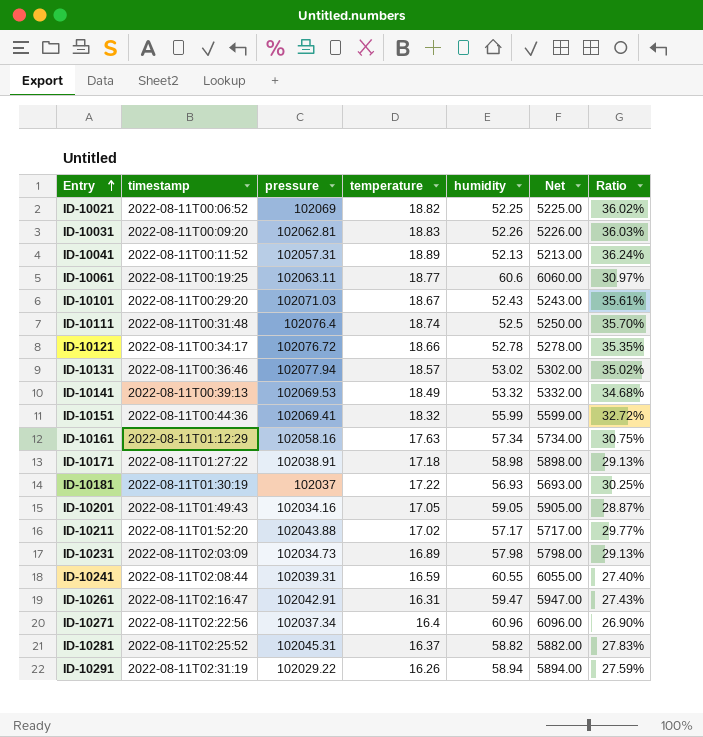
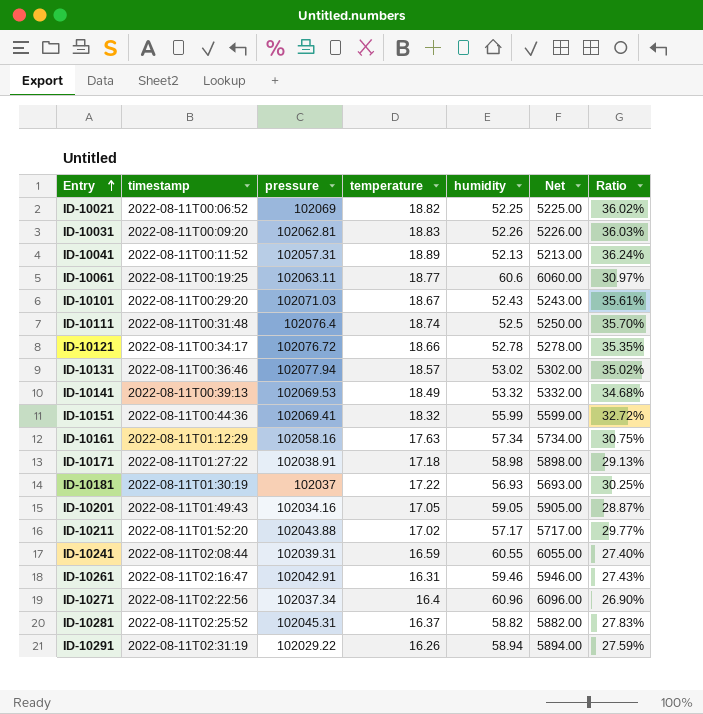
row ID-10231: 2022-08-11T02:03:09 | 102034.73 | 16.89 | 57.98 | 5798.00 | 29.13% -> none
ID-10261 | humidity: 59.47 -> 59.46
ID-10261 | Net: 5947.00 -> 5946.00

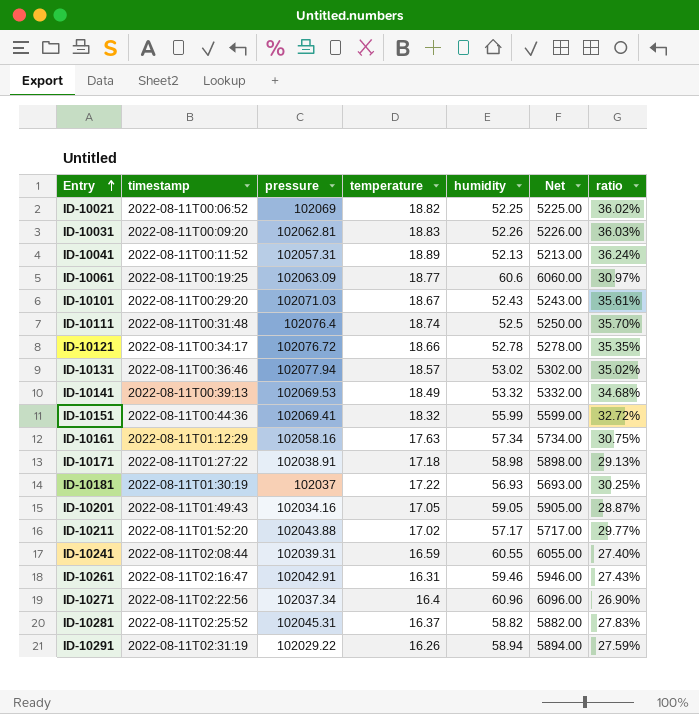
column name: Ratio -> ratio
ID-10061 | pressure: 102063.11 -> 102063.09

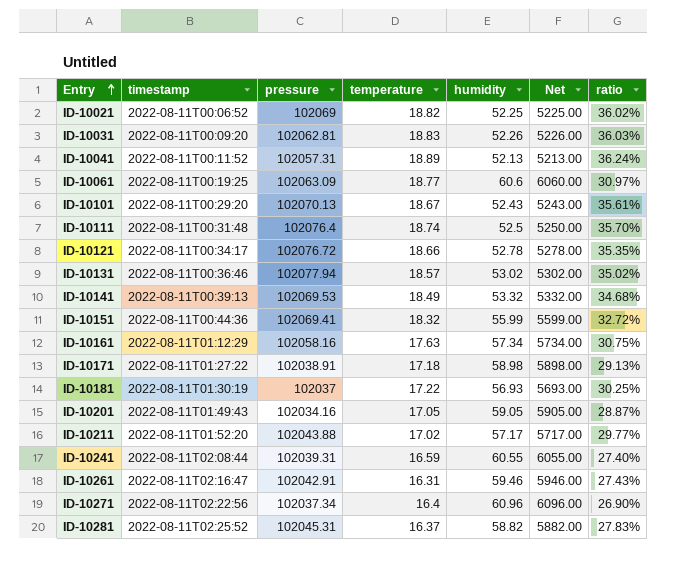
row ID-10291: 2022-08-11T02:31:19 | 102029.22 | 16.26 | 58.94 | 5894.00 | 27.59% -> none
ID-10101 | pressure: 102071.03 -> 102070.13

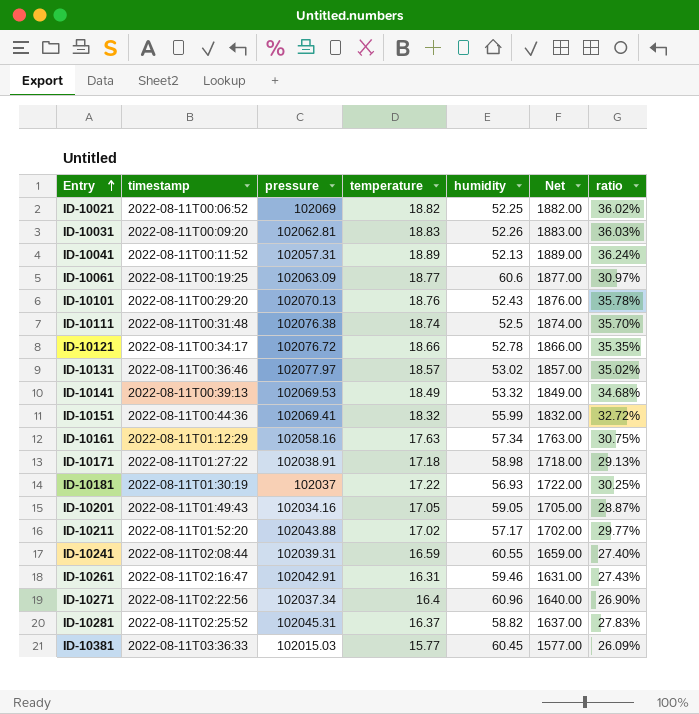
column Net | formula: [humidity] * 100 -> [temperature] * 100
ID-10101 | temperature: 18.67 -> 18.76
ID-10101 | ratio: 35.61% -> 35.78%
ID-10111 | pressure: 102076.4 -> 102076.38
ID-10131 | pressure: 102077.94 -> 102077.97
row ID-10381: none -> 2022-08-11T03:36:33 | 102015.03 | 15.77 | 60.45 | 1577.00 | 26.09%

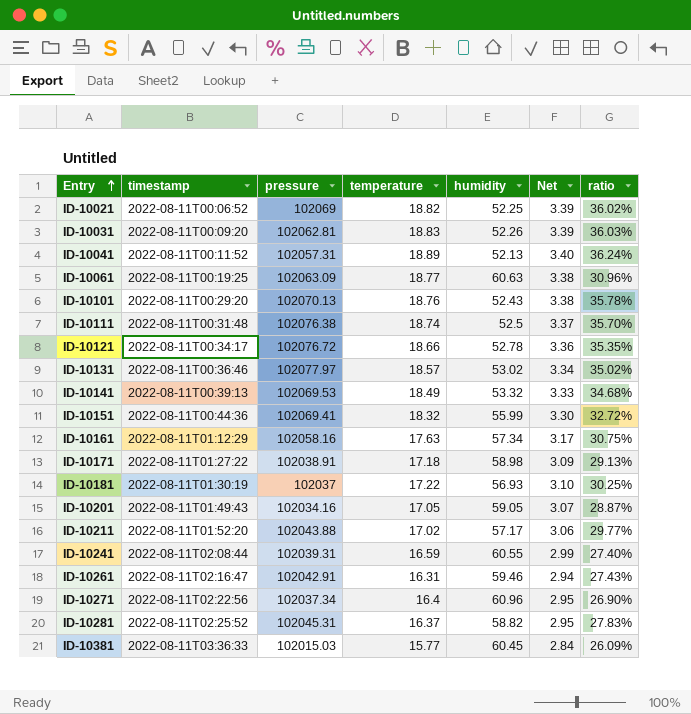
column Net | formula: [temperature] * 100 -> [temperature] * 0.18
ID-10061 | humidity: 60.6 -> 60.63
ID-10061 | ratio: 30.97% -> 30.96%

